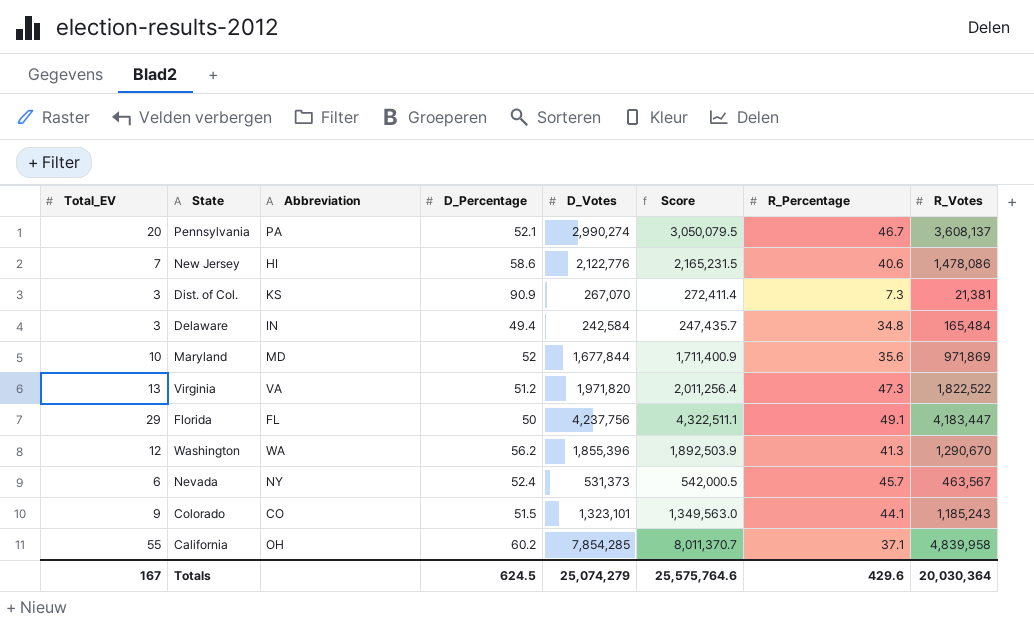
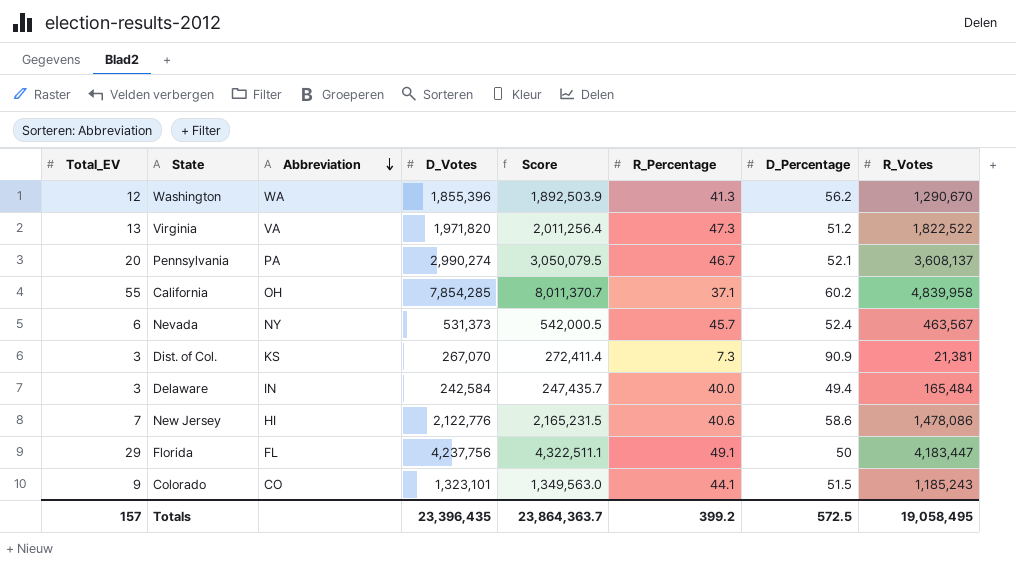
row order: none -> Abbreviation descending
column D_Percentage | position: 4 -> 7
row Maryland: 10 | MD | 52 | 1,677,844 | 1,711,400.9 | 35.6 | 971,869 -> none
Delaware | R_Percentage: 34.8 -> 40.0
Totals | Total_EV: 167 -> 157
Totals | D_Votes: 25,074,279 -> 23,396,435
Totals | Score: 25,575,764.6 -> 23,864,363.7
Totals | R_Percentage: 429.6 -> 399.2
Totals | D_Percentage: 624.5 -> 572.5
Totals | R_Votes: 20,030,364 -> 19,058,495

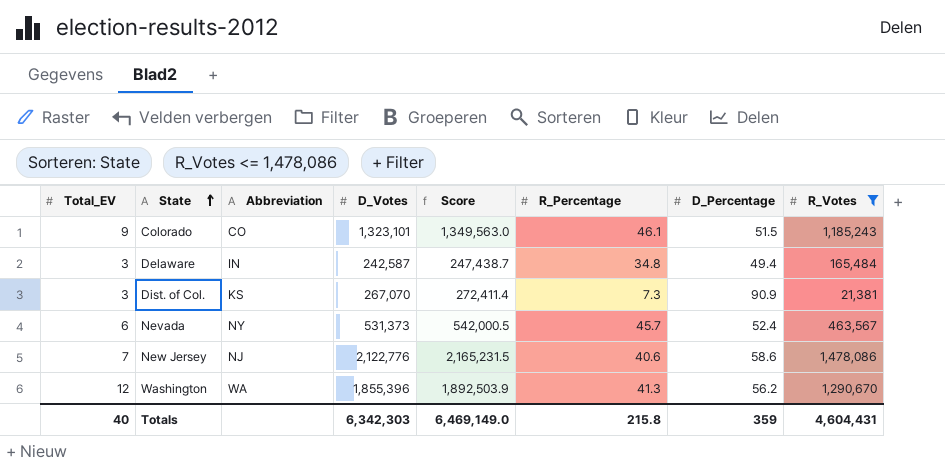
filter: none -> R_Votes <= 1,478,086
row order: Abbreviation descending -> State ascending
Colorado | R_Percentage: 44.1 -> 46.1
Delaware | D_Votes: 242,584 -> 242,587
Delaware | Score: 247,435.7 -> 247,438.7
Delaware | R_Percentage: 40.0 -> 34.8
New Jersey | Abbreviation: HI -> NJ
Totals | Total_EV: 157 -> 40
Totals | D_Votes: 23,396,435 -> 6,342,303
Totals | Score: 23,864,363.7 -> 6,469,149.0
Totals | R_Percentage: 399.2 -> 215.8
Totals | D_Percentage: 572.5 -> 359
Totals | R_Votes: 19,058,495 -> 4,604,431

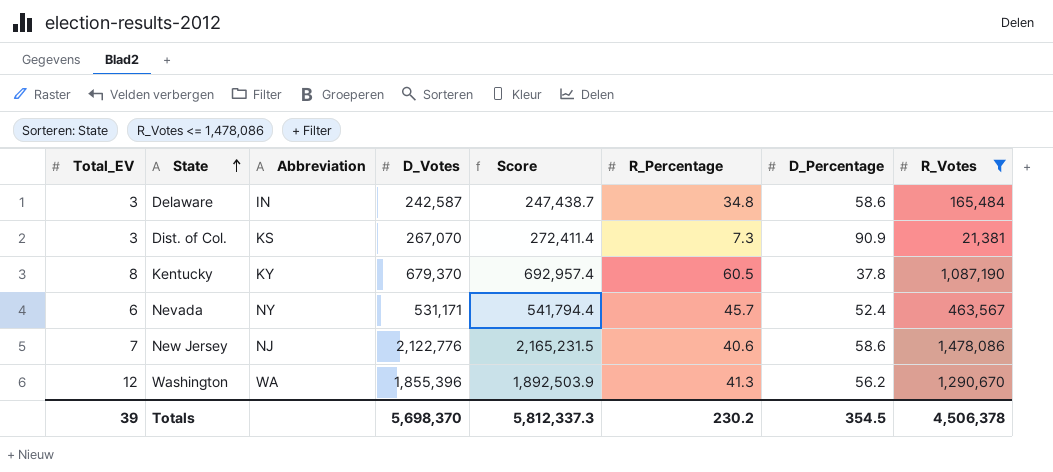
row Colorado: 9 | CO | 1,323,101 | 1,349,563.0 | 46.1 | 51.5 | 1,185,243 -> none
Delaware | D_Percentage: 49.4 -> 58.6
row Kentucky: none -> 8 | KY | 679,370 | 692,957.4 | 60.5 | 37.8 | 1,087,190
Nevada | D_Votes: 531,373 -> 531,171
Nevada | Score: 542,000.5 -> 541,794.4
Totals | Total_EV: 40 -> 39
Totals | D_Votes: 6,342,303 -> 5,698,370
Totals | Score: 6,469,149.0 -> 5,812,337.3
Totals | R_Percentage: 215.8 -> 230.2
Totals | D_Percentage: 359 -> 354.5
Totals | R_Votes: 4,604,431 -> 4,506,378

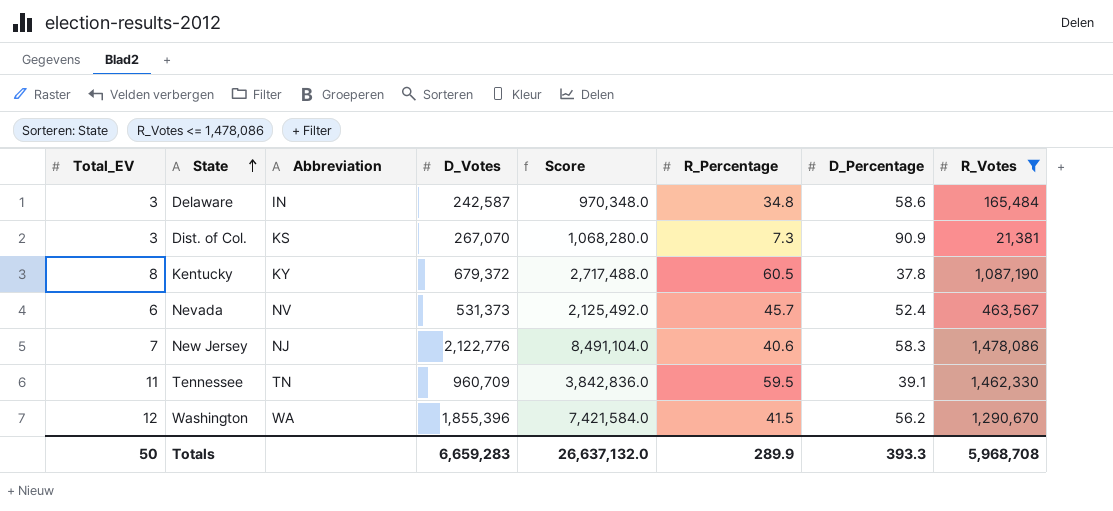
column Score | formula: [D_Votes] * 1.02 -> [D_Votes] * 4
Kentucky | D_Votes: 679,370 -> 679,372
Nevada | Abbreviation: NY -> NV
Nevada | D_Votes: 531,171 -> 531,373
New Jersey | D_Percentage: 58.6 -> 58.3
row Tennessee: none -> 11 | TN | 960,709 | 3,842,836.0 | 59.5 | 39.1 | 1,462,330
Washington | R_Percentage: 41.3 -> 41.5
Totals | Total_EV: 39 -> 50
Totals | D_Votes: 5,698,370 -> 6,659,283
Totals | Score: 5,812,337.3 -> 26,637,132.0
Totals | R_Percentage: 230.2 -> 289.9
Totals | D_Percentage: 354.5 -> 393.3
Totals | R_Votes: 4,506,378 -> 5,968,708

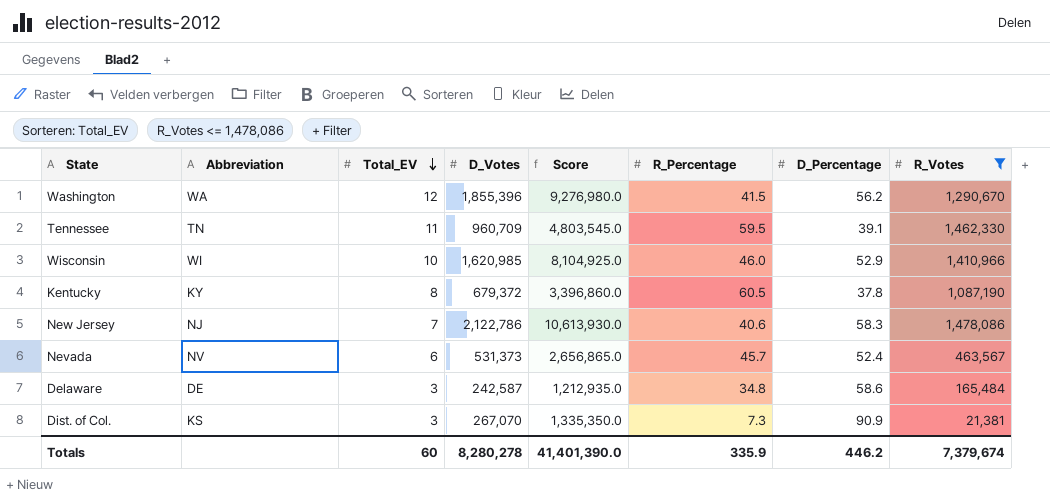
row order: State ascending -> Total_EV descending
column Total_EV | position: 1 -> 3
column Score | formula: [D_Votes] * 4 -> [D_Votes] * 5
row Wisconsin: none -> WI | 10 | 1,620,985 | 8,104,925.0 | 46.0 | 52.9 | 1,410,966
New Jersey | D_Votes: 2,122,776 -> 2,122,786
Delaware | Abbreviation: IN -> DE
Totals | Total_EV: 50 -> 60
Totals | D_Votes: 6,659,283 -> 8,280,278
Totals | Score: 26,637,132.0 -> 41,401,390.0
Totals | R_Percentage: 289.9 -> 335.9
Totals | D_Percentage: 393.3 -> 446.2
Totals | R_Votes: 5,968,708 -> 7,379,674

